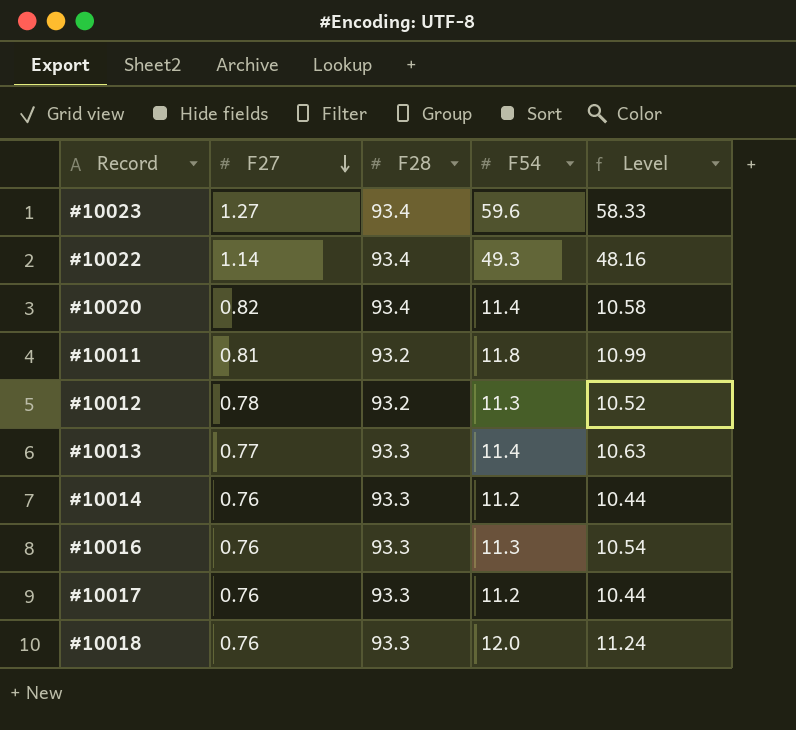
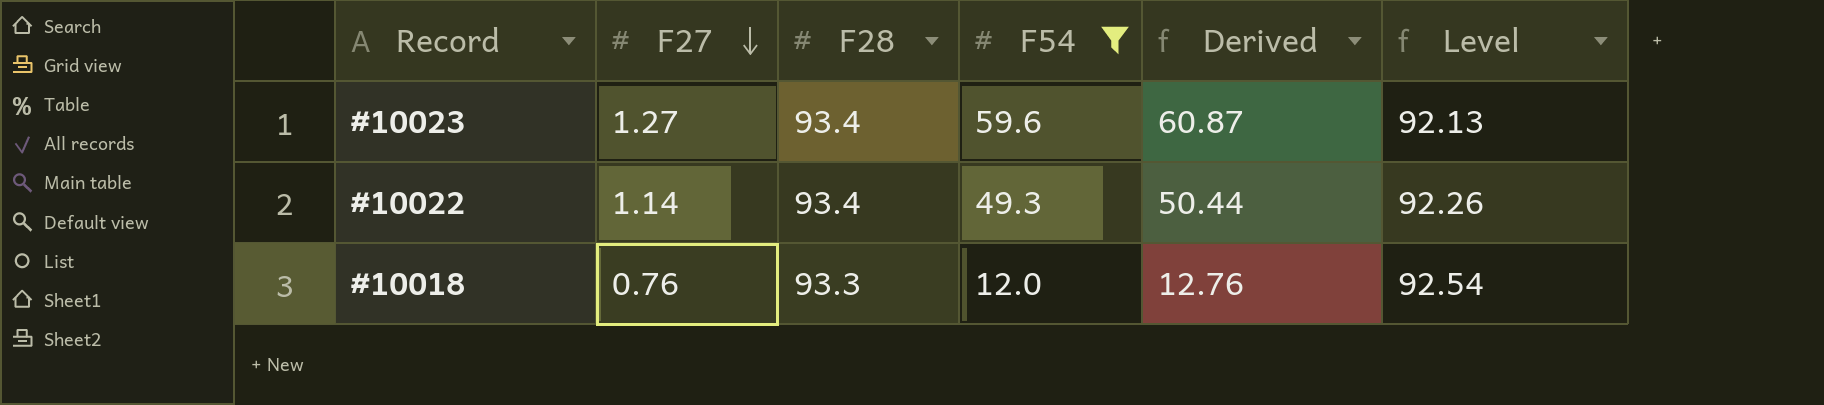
filter: none -> F54 >= 12.0
column Derived | formula: none -> [F27] + [F54]
column Level | formula: [F54] - [F27] -> [F28] - [F27]

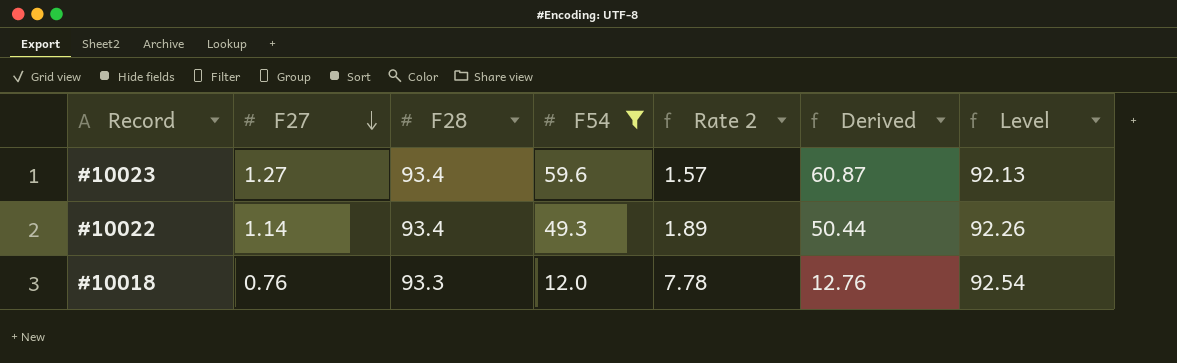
column Rate 2 | formula: none -> [F28] / [F54]

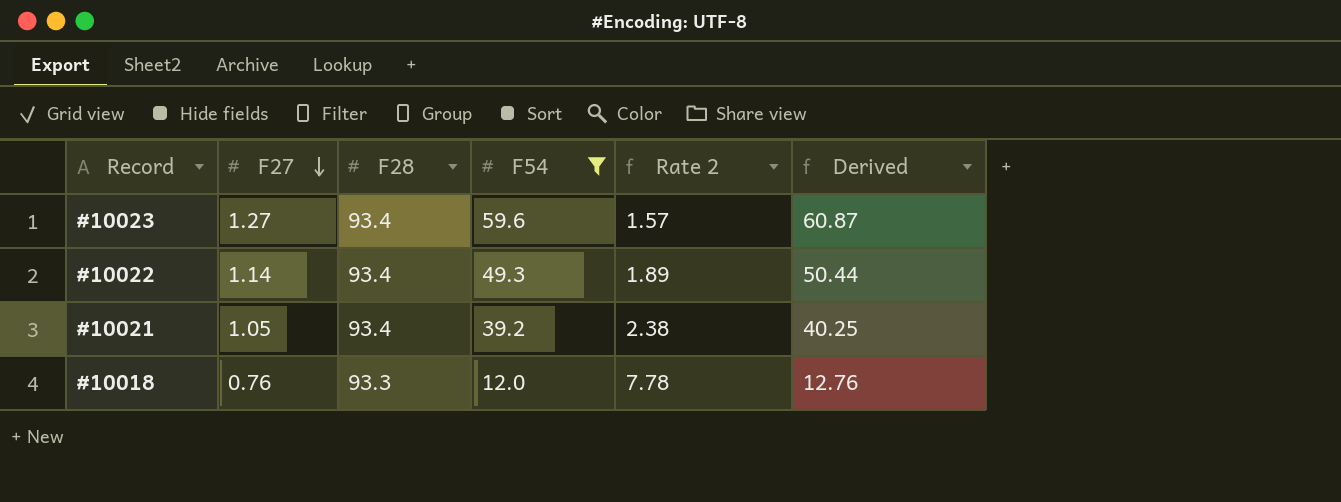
column Level | formula: [F28] - [F27] -> none
row #10021: none -> 1.05 | 93.4 | 39.2 | 2.38 | 40.25

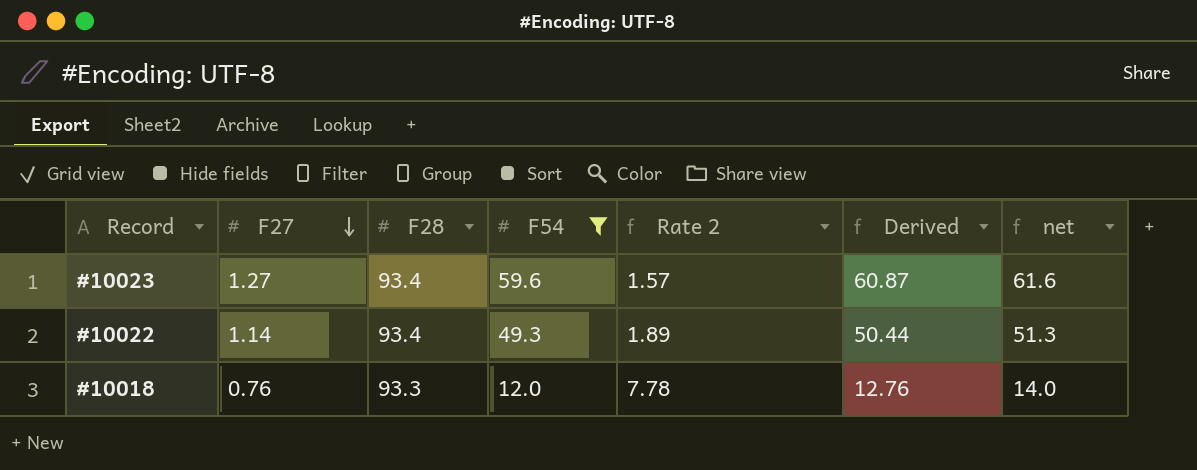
column net | formula: none -> [F54] + 2
row #10021: 1.05 | 93.4 | 39.2 | 2.38 | 40.25 -> none

